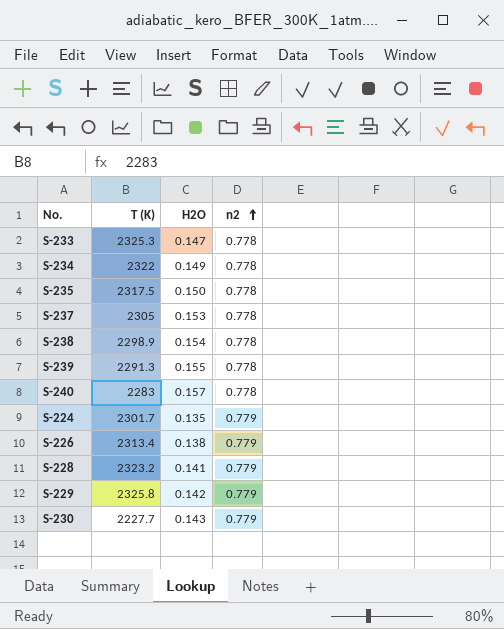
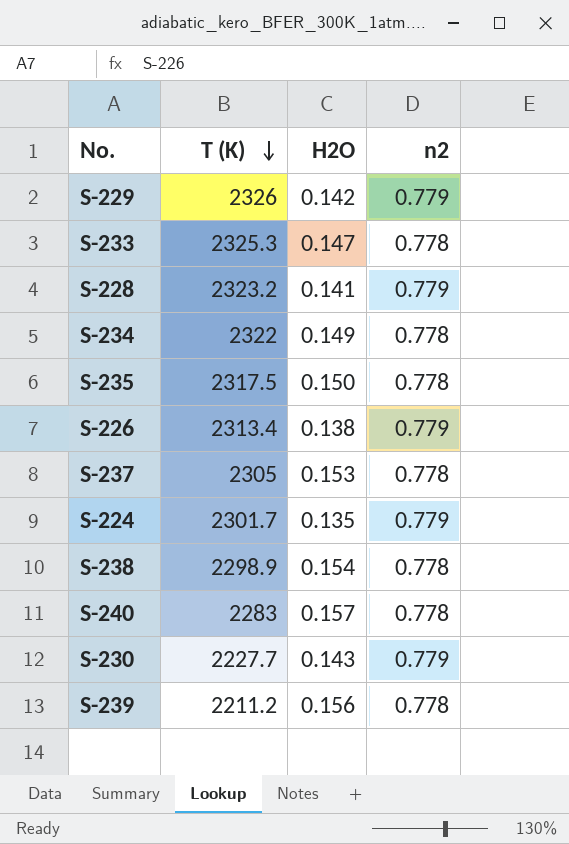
row order: n2 ascending -> T (K) descending
S-229 | T (K): 2325.8 -> 2326
S-239 | T (K): 2291.3 -> 2211.2
S-239 | H2O: 0.155 -> 0.156

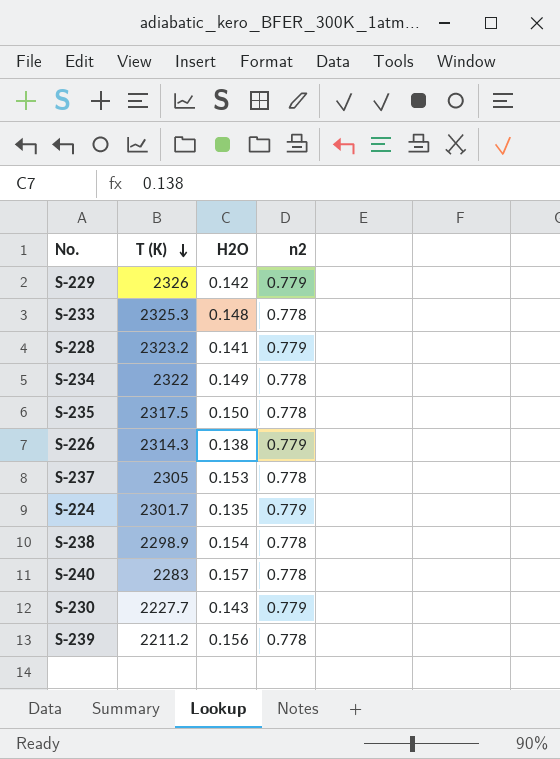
S-233 | H2O: 0.147 -> 0.148
S-226 | T (K): 2313.4 -> 2314.3

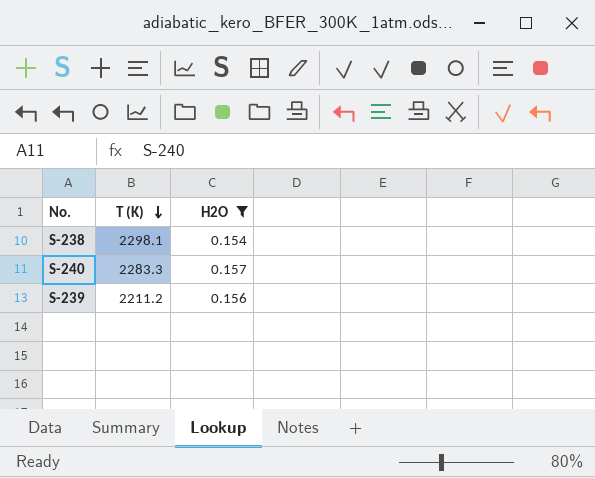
filter: none -> H2O >= 0.154
column n2 | position: 4 -> none
S-238 | T (K): 2298.9 -> 2298.1
S-240 | T (K): 2283 -> 2283.3

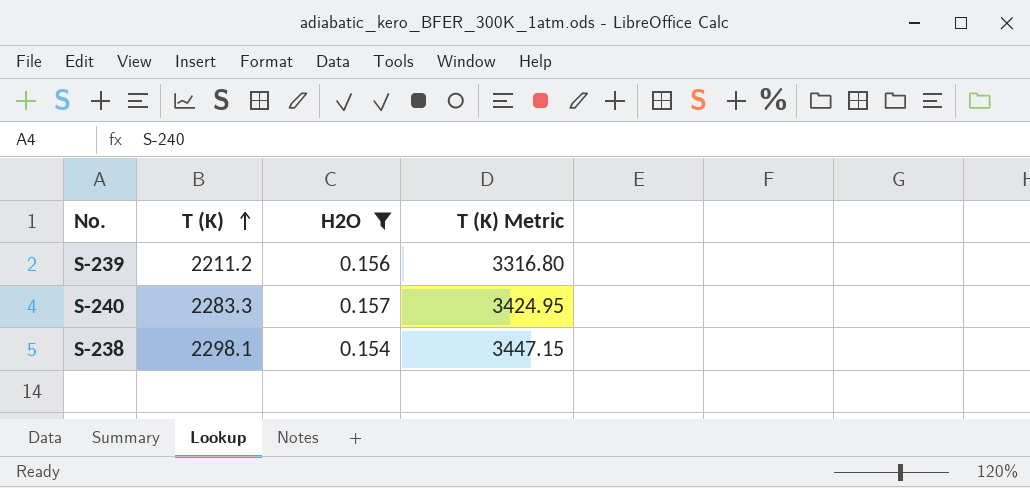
row order: T (K) descending -> T (K) ascending
column T (K) Metric | formula: none -> [T (K)] * 1.5

